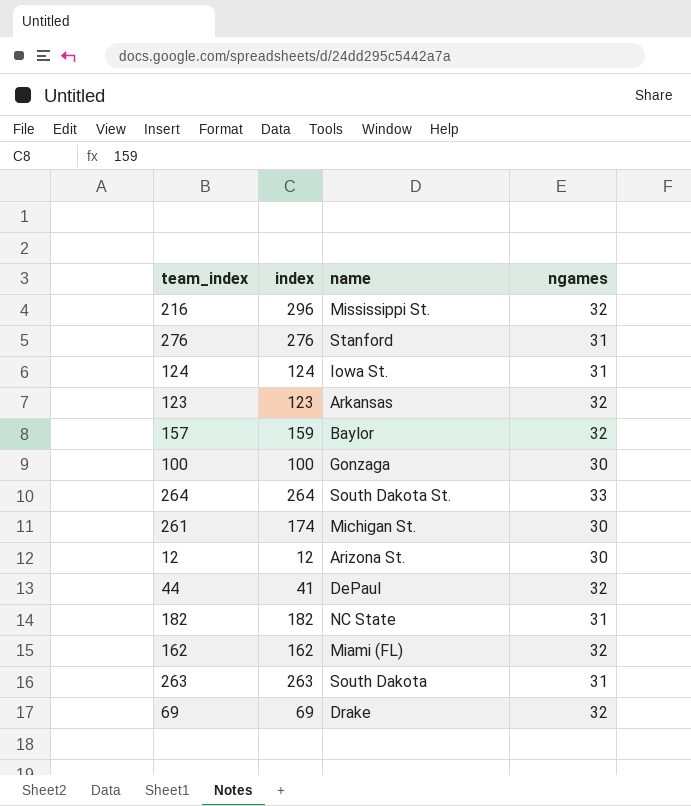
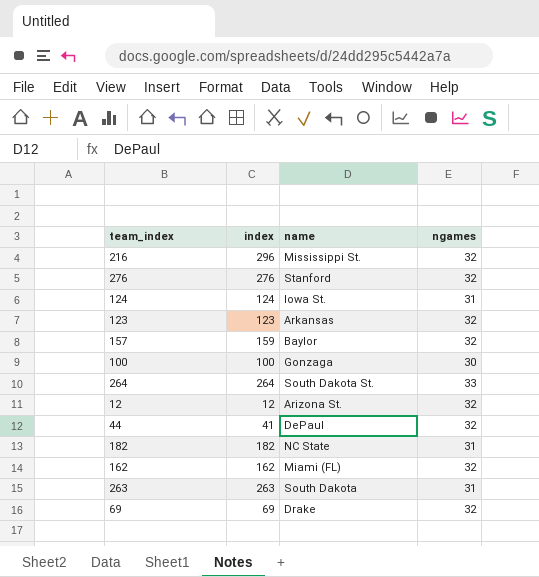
row 261: 174 | Michigan St. | 30 -> none
276 | ngames: 31 -> 32
12 | ngames: 30 -> 32

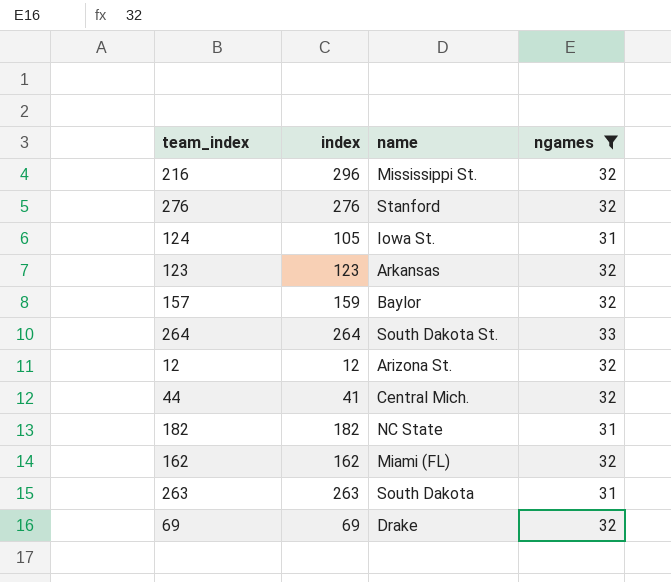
filter: none -> ngames != 30
124 | index: 124 -> 105
44 | name: DePaul -> Central Mich.

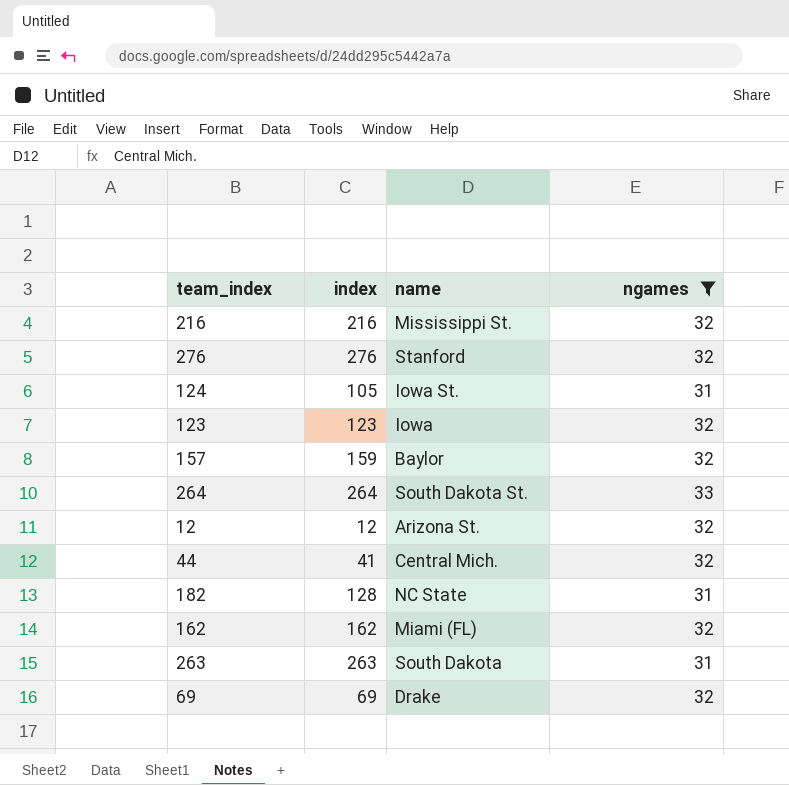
216 | index: 296 -> 216
123 | name: Arkansas -> Iowa
182 | index: 182 -> 128

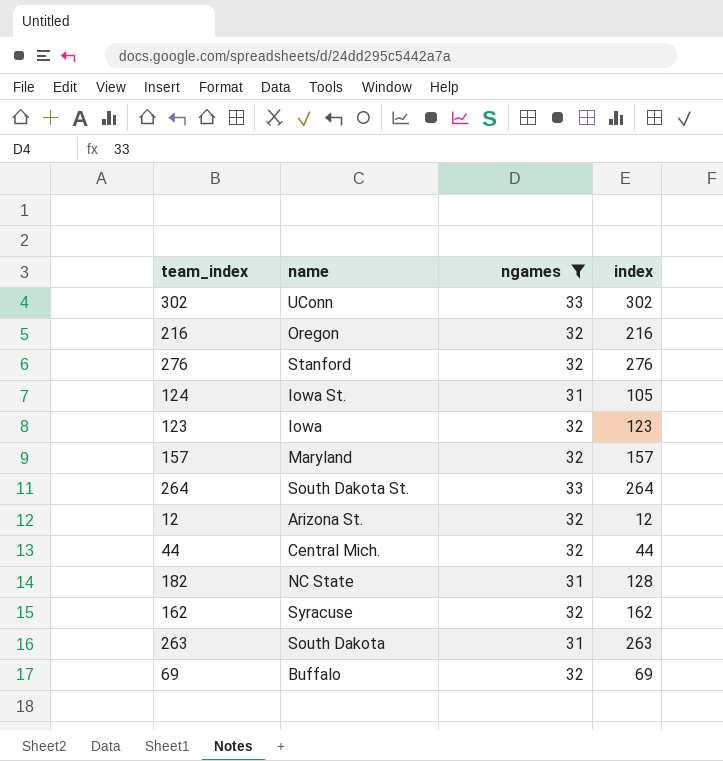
column index | position: 2 -> 4
row 302: none -> UConn | 33 | 302
216 | name: Mississippi St. -> Oregon
157 | name: Baylor -> Maryland
157 | index: 159 -> 157
44 | index: 41 -> 44
162 | name: Miami (FL) -> Syracuse
69 | name: Drake -> Buffalo

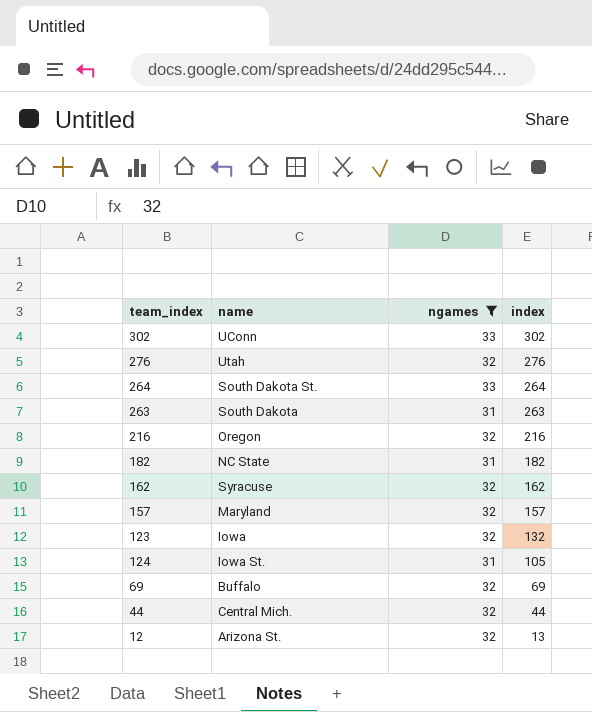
row order: none -> index descending
276 | name: Stanford -> Utah
182 | index: 128 -> 182
123 | index: 123 -> 132
12 | index: 12 -> 13

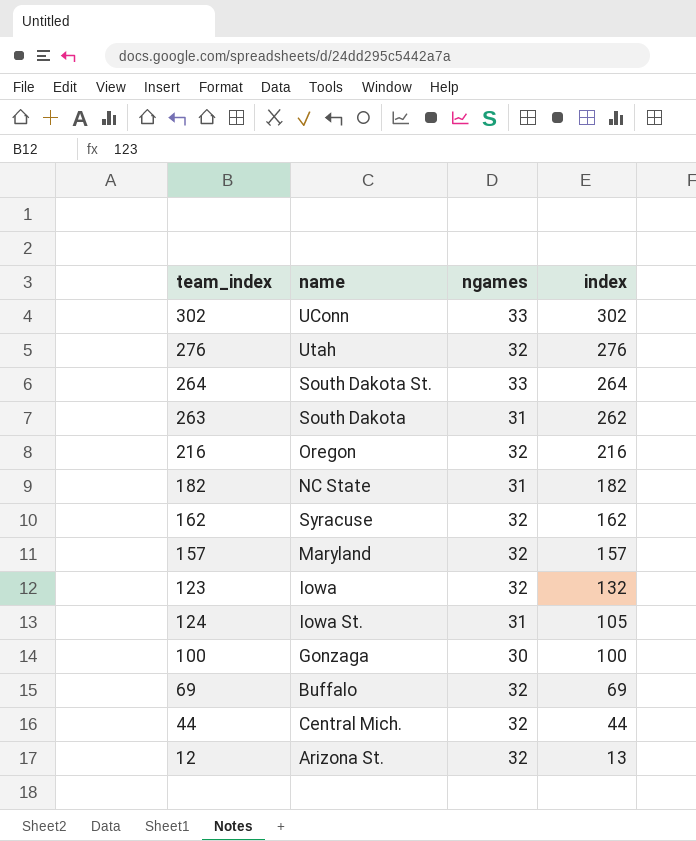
filter: ngames != 30 -> none
263 | index: 263 -> 262

